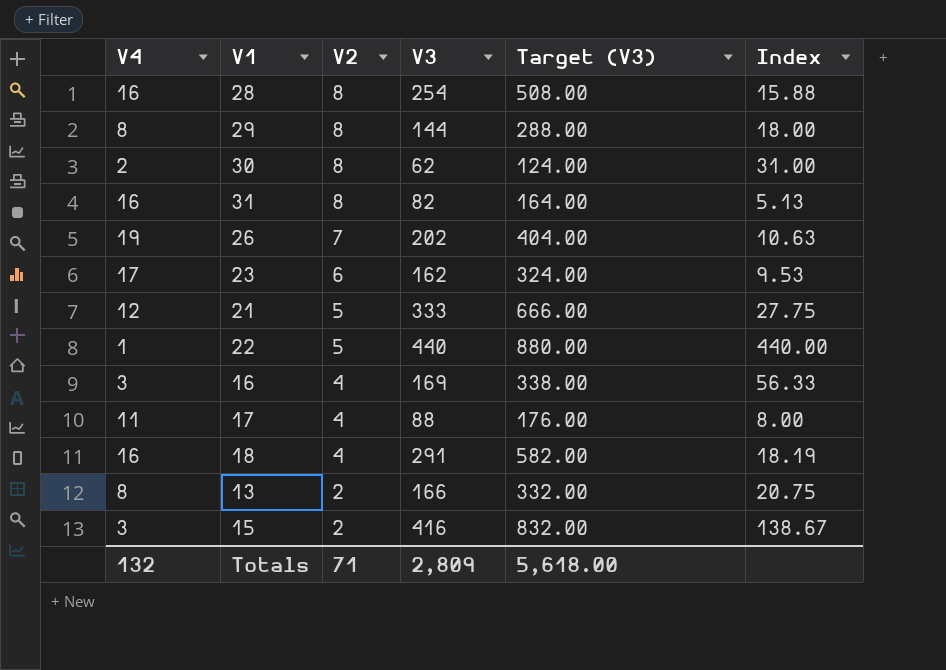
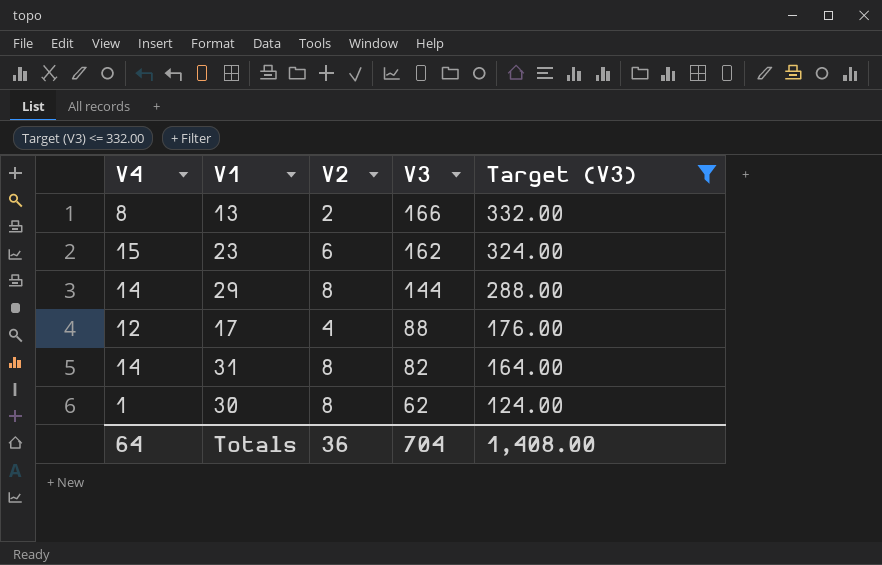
filter: none -> Target (V3) <= 332.00
row order: V2 descending -> V3 descending
column Index | formula: [V3] / [V4] -> none
23 | V4: 17 -> 15
29 | V4: 8 -> 14
17 | V4: 11 -> 12
31 | V4: 16 -> 14
30 | V4: 2 -> 1
Totals | V4: 132 -> 64
Totals | V2: 71 -> 36
Totals | V3: 2,809 -> 704
Totals | Target (V3): 5,618.00 -> 1,408.00

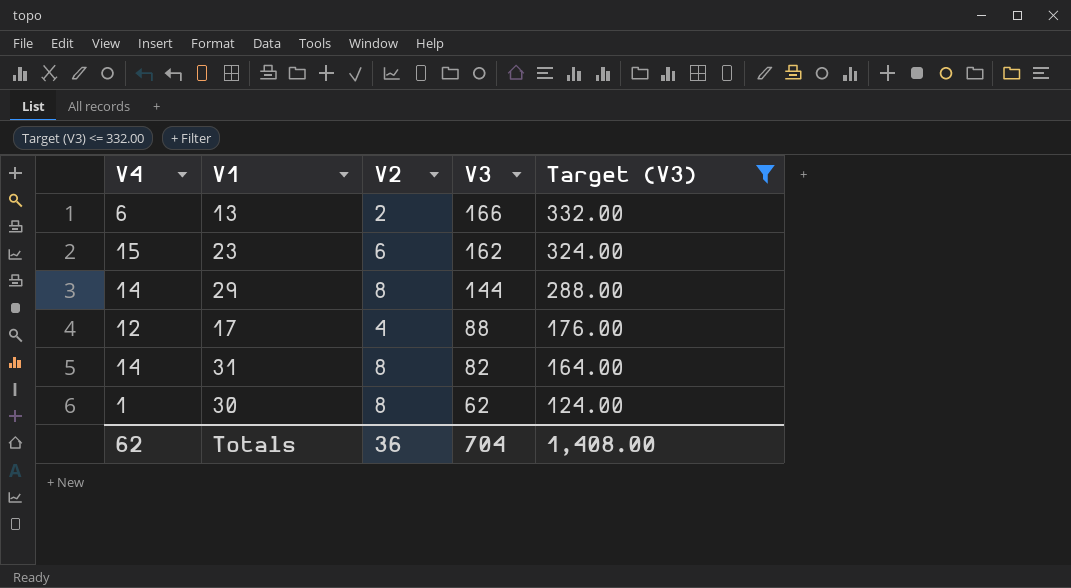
13 | V4: 8 -> 6
Totals | V4: 64 -> 62

